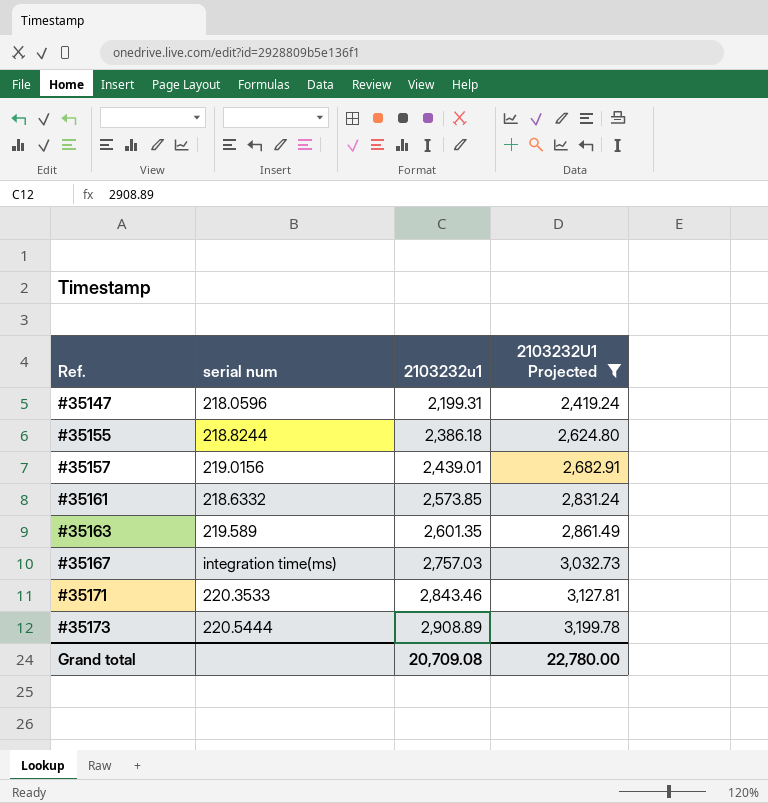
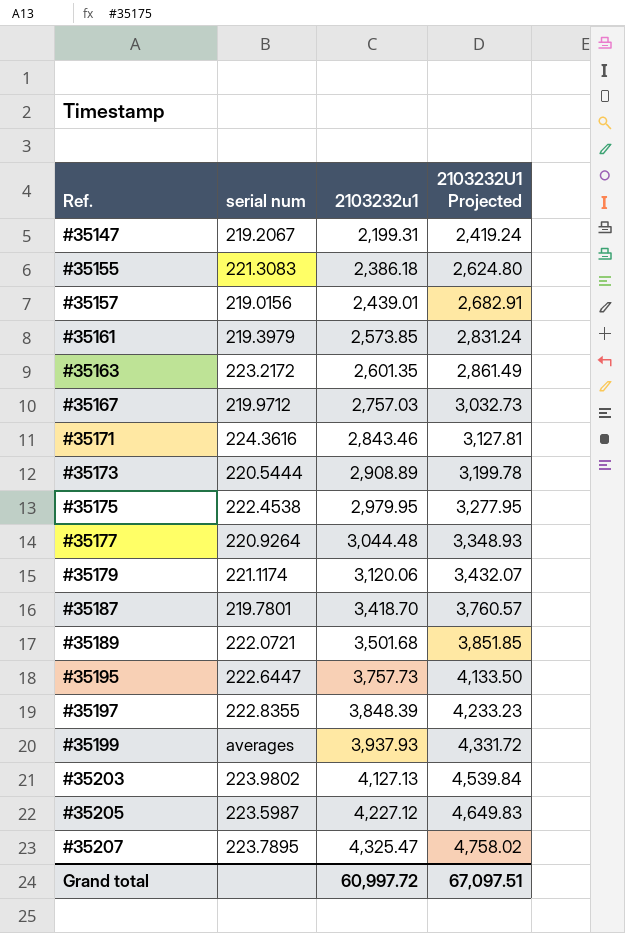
filter: 2103232U1 Projected <= 3,199.78 -> none
#35147 | serial num: 218.0596 -> 219.2067
#35155 | serial num: 218.8244 -> 221.3083
#35161 | serial num: 218.6332 -> 219.3979
#35163 | serial num: 219.589 -> 223.2172
#35167 | serial num: integration time(ms) -> 219.9712
#35171 | serial num: 220.3533 -> 224.3616
Grand total | 2103232u1: 20,709.08 -> 60,997.72
Grand total | 2103232U1 Projected: 22,780.00 -> 67,097.51

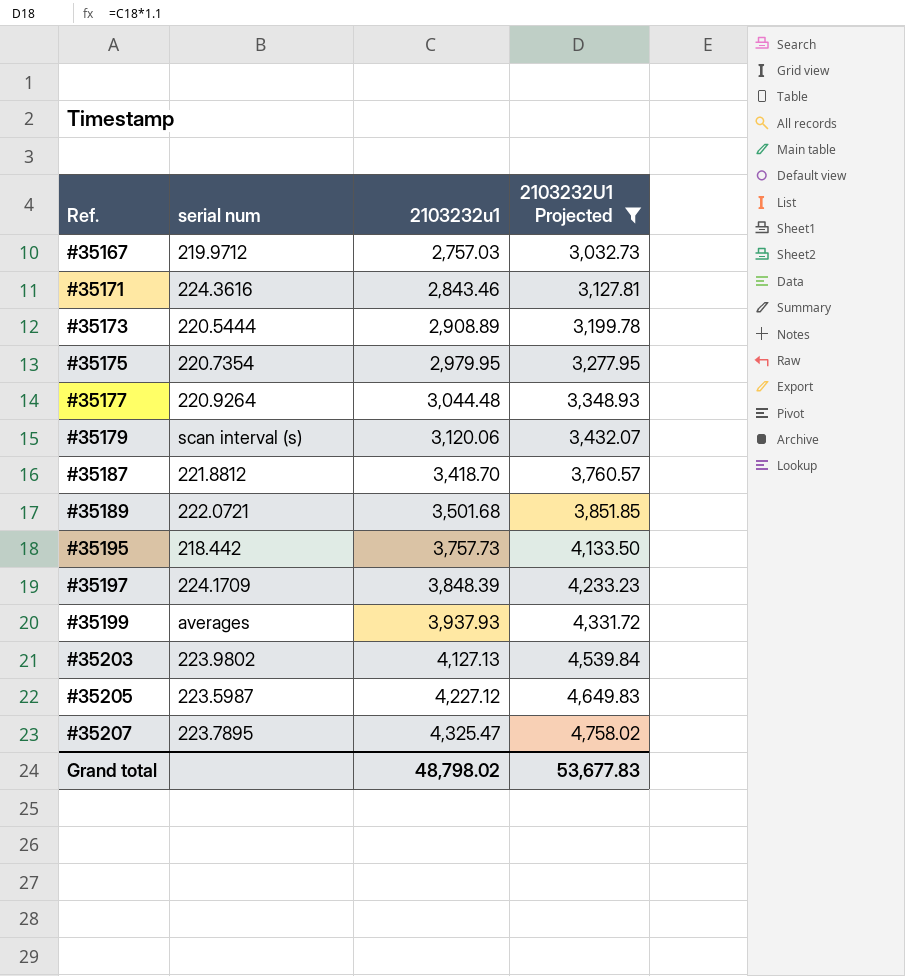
filter: none -> 2103232U1 Projected >= 3,032.73
#35175 | serial num: 222.4538 -> 220.7354
#35179 | serial num: 221.1174 -> scan interval (s)
#35187 | serial num: 219.7801 -> 221.8812
#35195 | serial num: 222.6447 -> 218.442
#35197 | serial num: 222.8355 -> 224.1709
Grand total | 2103232u1: 60,997.72 -> 48,798.02
Grand total | 2103232U1 Projected: 67,097.51 -> 53,677.83

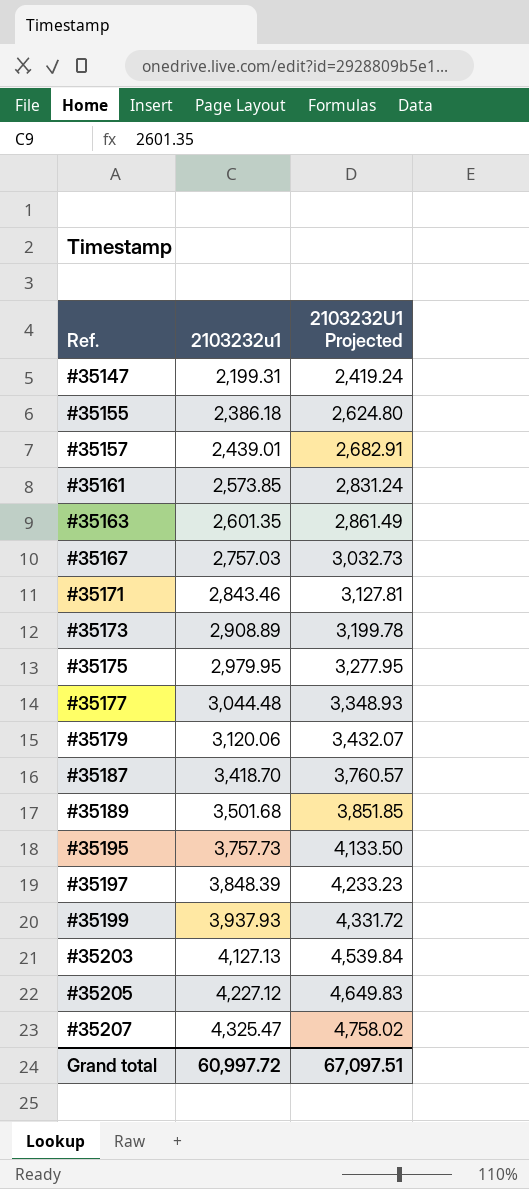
filter: 2103232U1 Projected >= 3,032.73 -> none
column serial num | position: 2 -> none
Grand total | 2103232u1: 48,798.02 -> 60,997.72
Grand total | 2103232U1 Projected: 53,677.83 -> 67,097.51

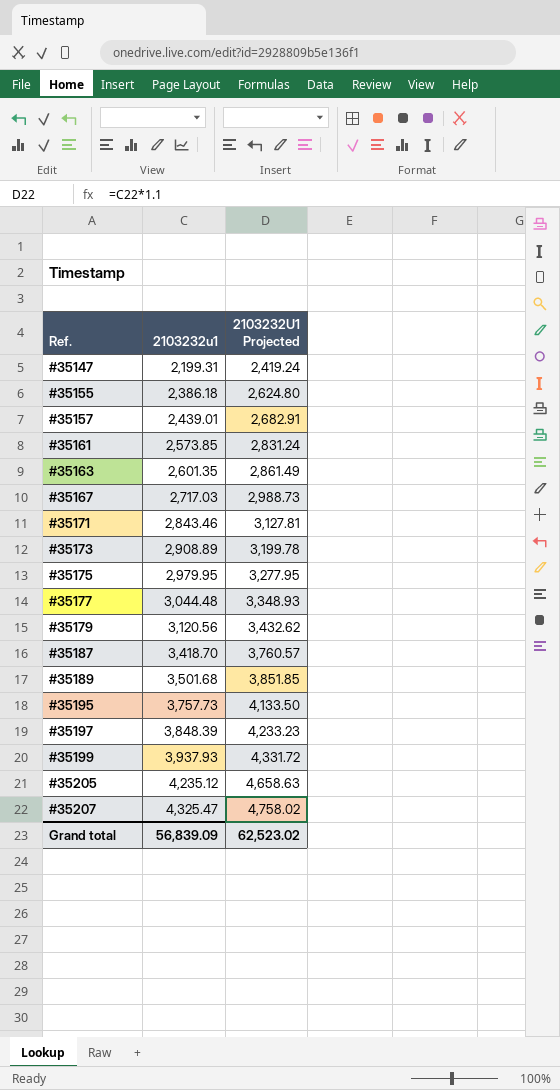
row #35203: 4,127.13 | 4,539.84 -> none
#35167 | 2103232u1: 2,757.03 -> 2,717.03
#35167 | 2103232U1 Projected: 3,032.73 -> 2,988.73
#35179 | 2103232u1: 3,120.06 -> 3,120.56
#35179 | 2103232U1 Projected: 3,432.07 -> 3,432.62
#35205 | 2103232u1: 4,227.12 -> 4,235.12
#35205 | 2103232U1 Projected: 4,649.83 -> 4,658.63
Grand total | 2103232u1: 60,997.72 -> 56,839.09
Grand total | 2103232U1 Projected: 67,097.51 -> 62,523.02

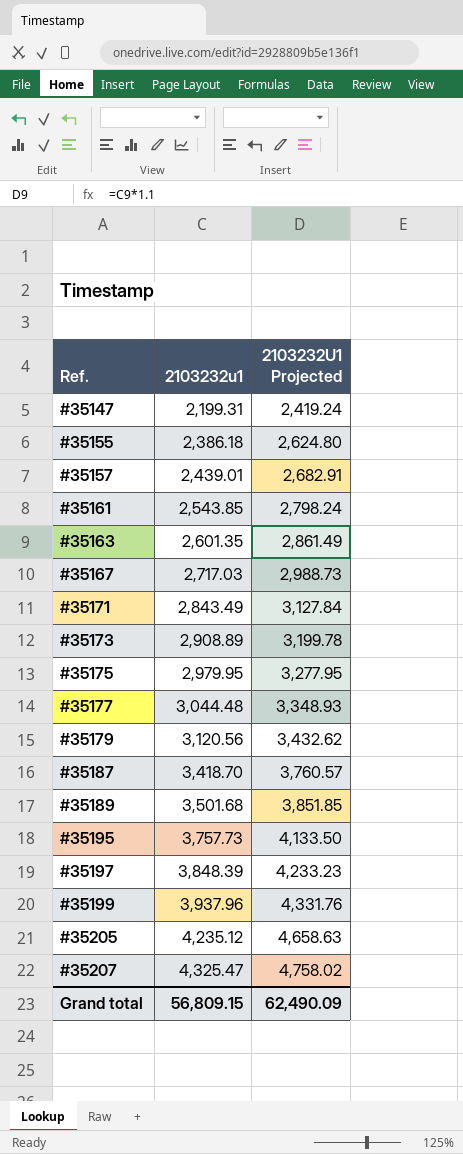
#35161 | 2103232u1: 2,573.85 -> 2,543.85
#35161 | 2103232U1 Projected: 2,831.24 -> 2,798.24
#35171 | 2103232u1: 2,843.46 -> 2,843.49
#35171 | 2103232U1 Projected: 3,127.81 -> 3,127.84
#35199 | 2103232u1: 3,937.93 -> 3,937.96
#35199 | 2103232U1 Projected: 4,331.72 -> 4,331.76
Grand total | 2103232u1: 56,839.09 -> 56,809.15
Grand total | 2103232U1 Projected: 62,523.02 -> 62,490.09

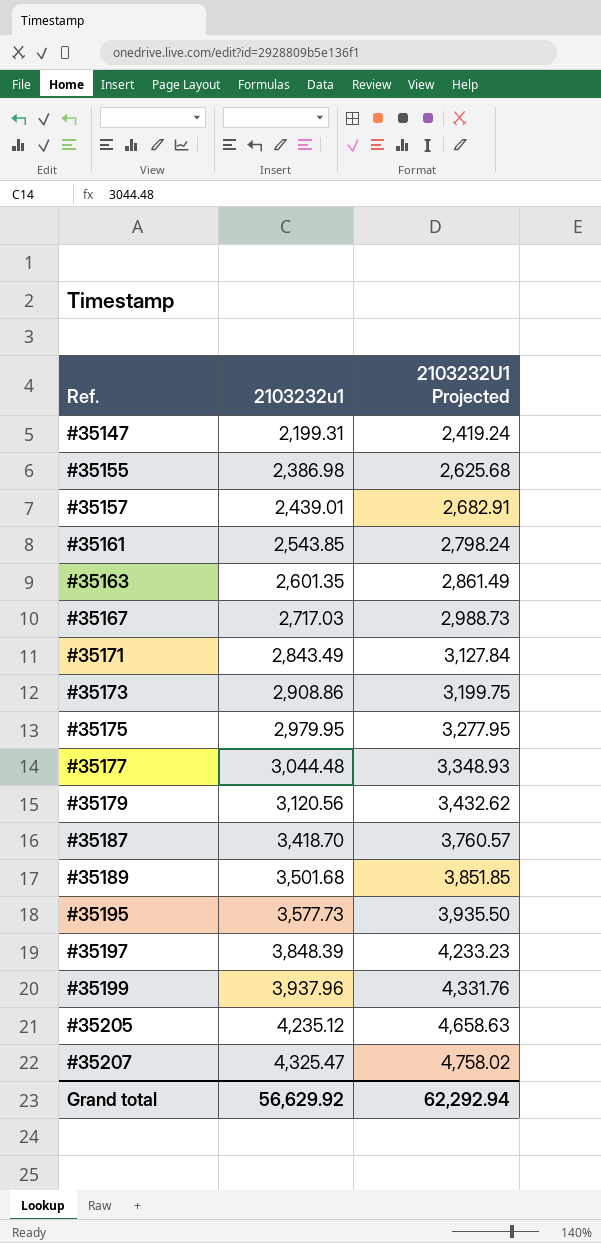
#35155 | 2103232u1: 2,386.18 -> 2,386.98
#35155 | 2103232U1 Projected: 2,624.80 -> 2,625.68
#35173 | 2103232u1: 2,908.89 -> 2,908.86
#35173 | 2103232U1 Projected: 3,199.78 -> 3,199.75
#35195 | 2103232u1: 3,757.73 -> 3,577.73
#35195 | 2103232U1 Projected: 4,133.50 -> 3,935.50
Grand total | 2103232u1: 56,809.15 -> 56,629.92
Grand total | 2103232U1 Projected: 62,490.09 -> 62,292.94

